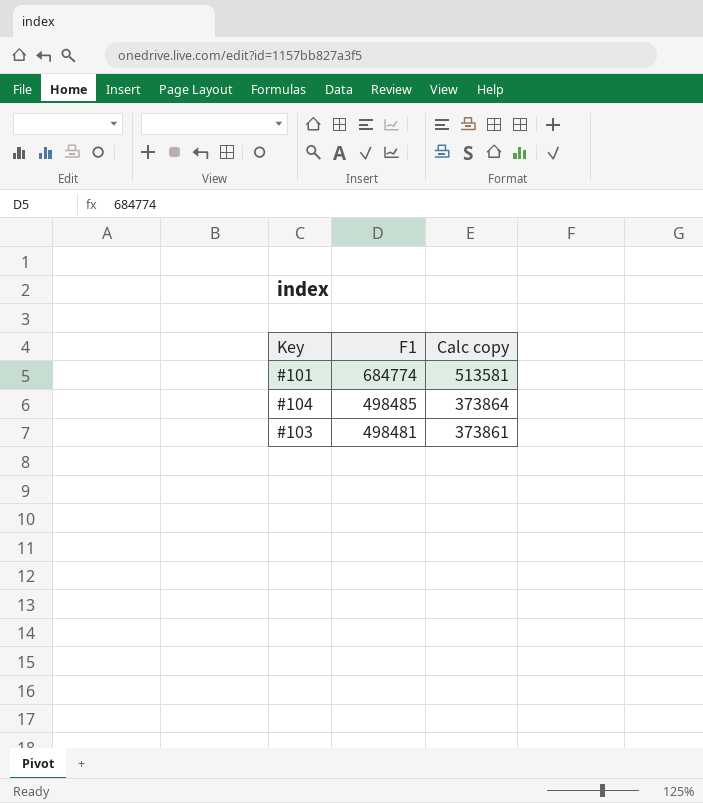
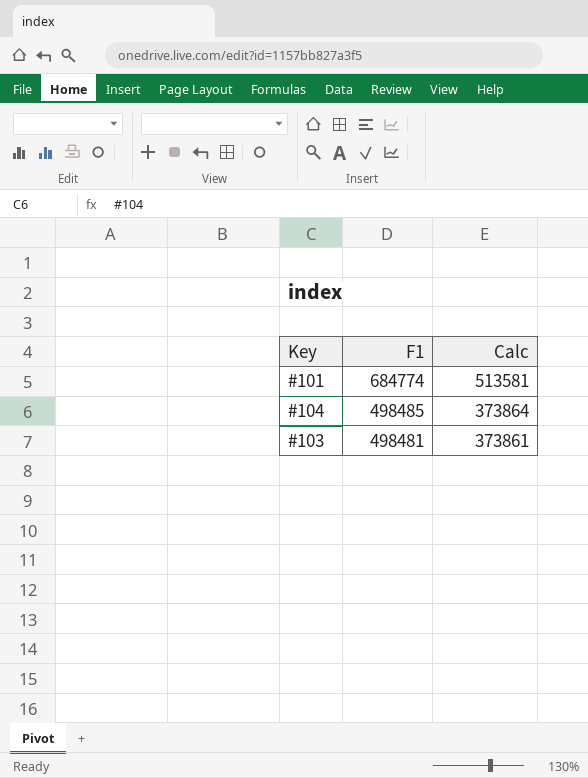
column name: Calc copy -> Calc

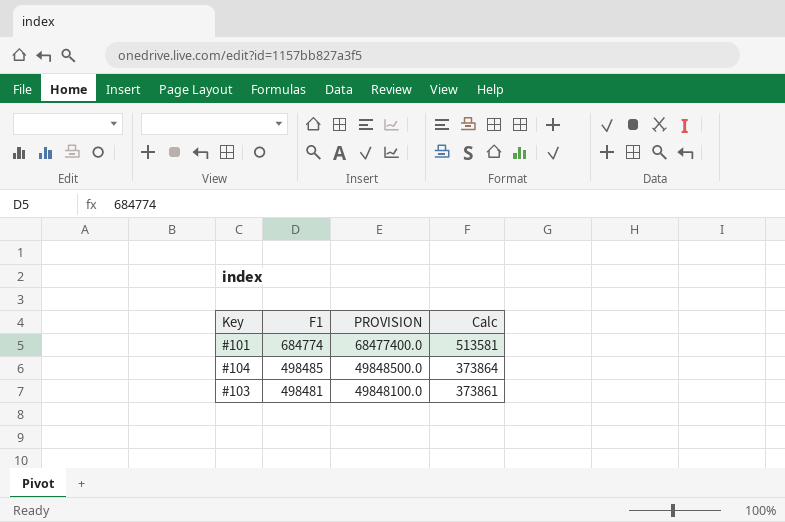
column PROVISION | formula: none -> [F1] * 100

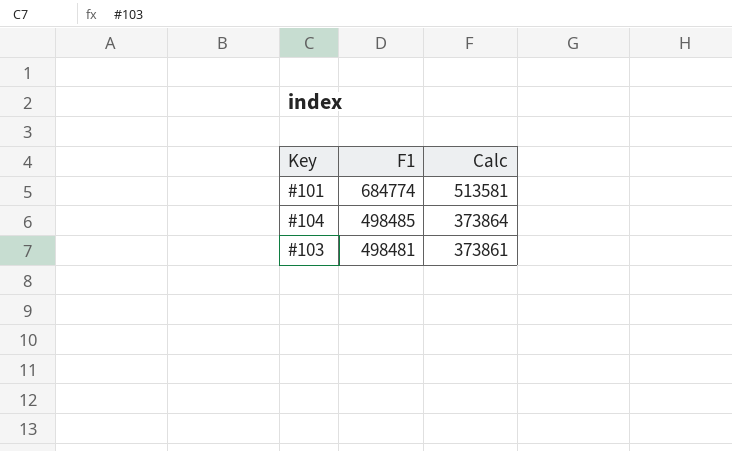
column PROVISION | formula: [F1] * 100 -> none

